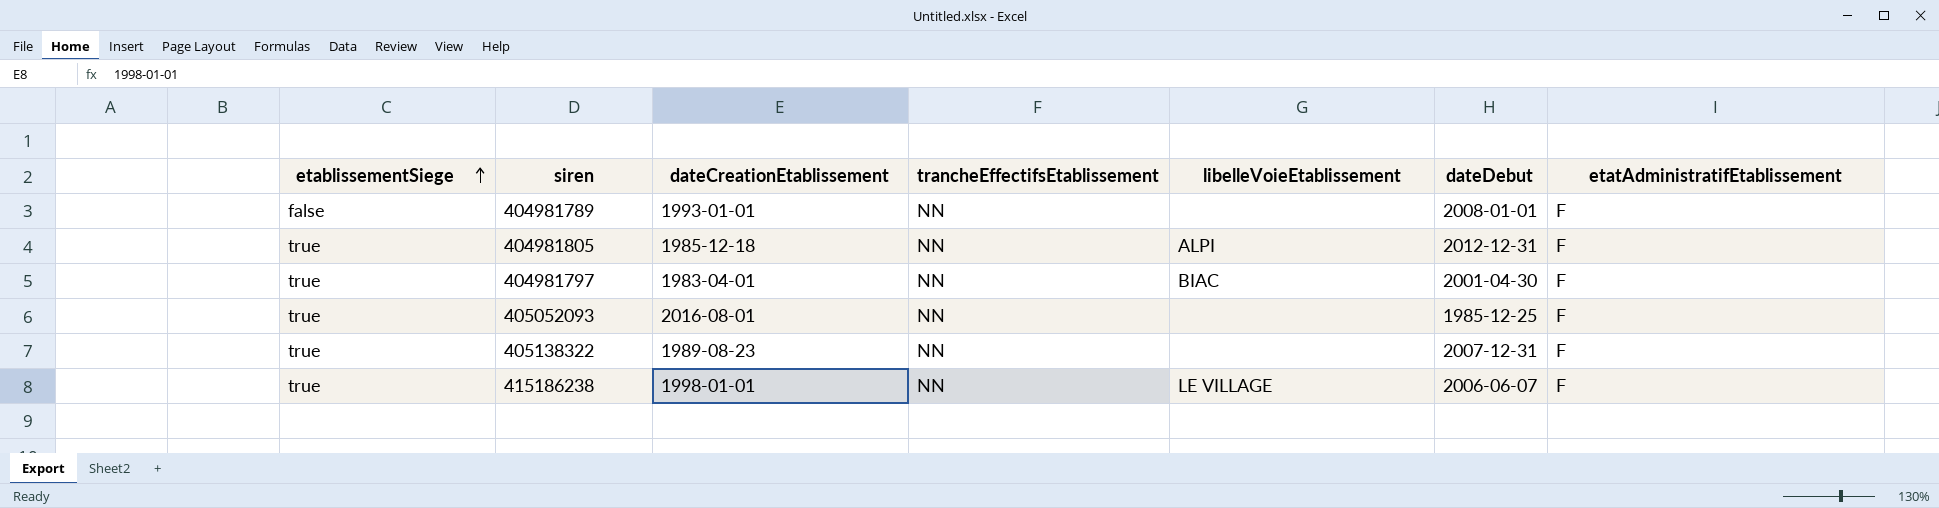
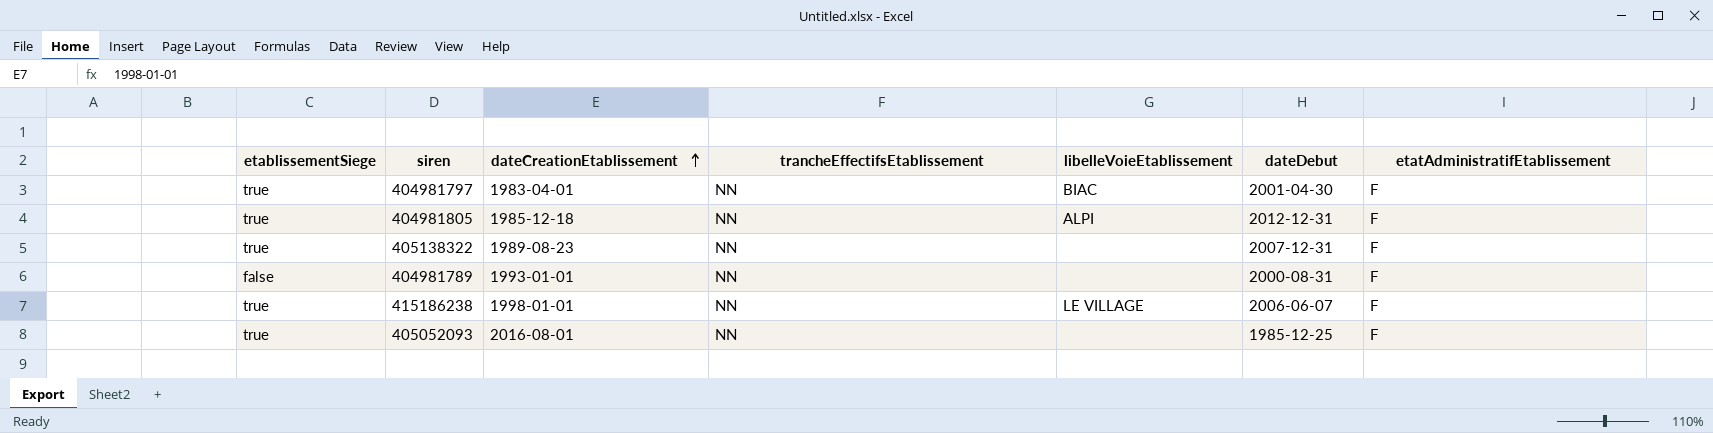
row order: etablissementSiege ascending -> dateCreationEtablissement ascending
404981789 | dateDebut: 2008-01-01 -> 2000-08-31

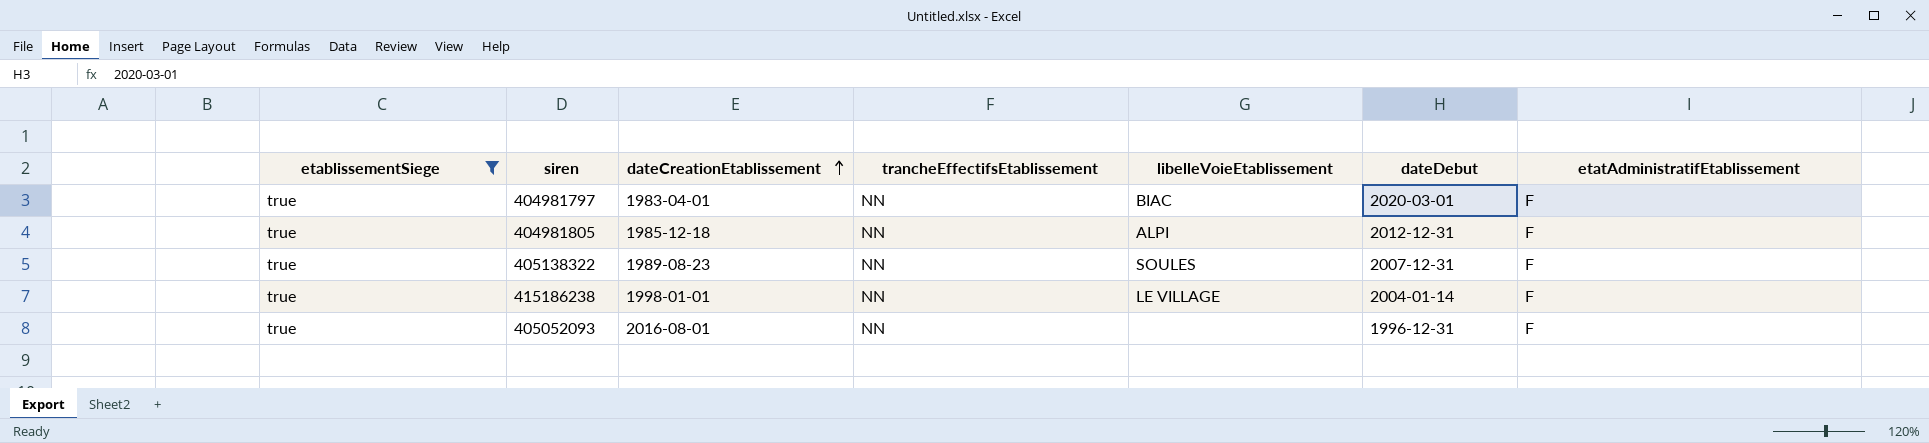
filter: none -> etablissementSiege = true
404981797 | dateDebut: 2001-04-30 -> 2020-03-01
405138322 | libelleVoieEtablissement: none -> SOULES
415186238 | dateDebut: 2006-06-07 -> 2004-01-14
405052093 | dateDebut: 1985-12-25 -> 1996-12-31

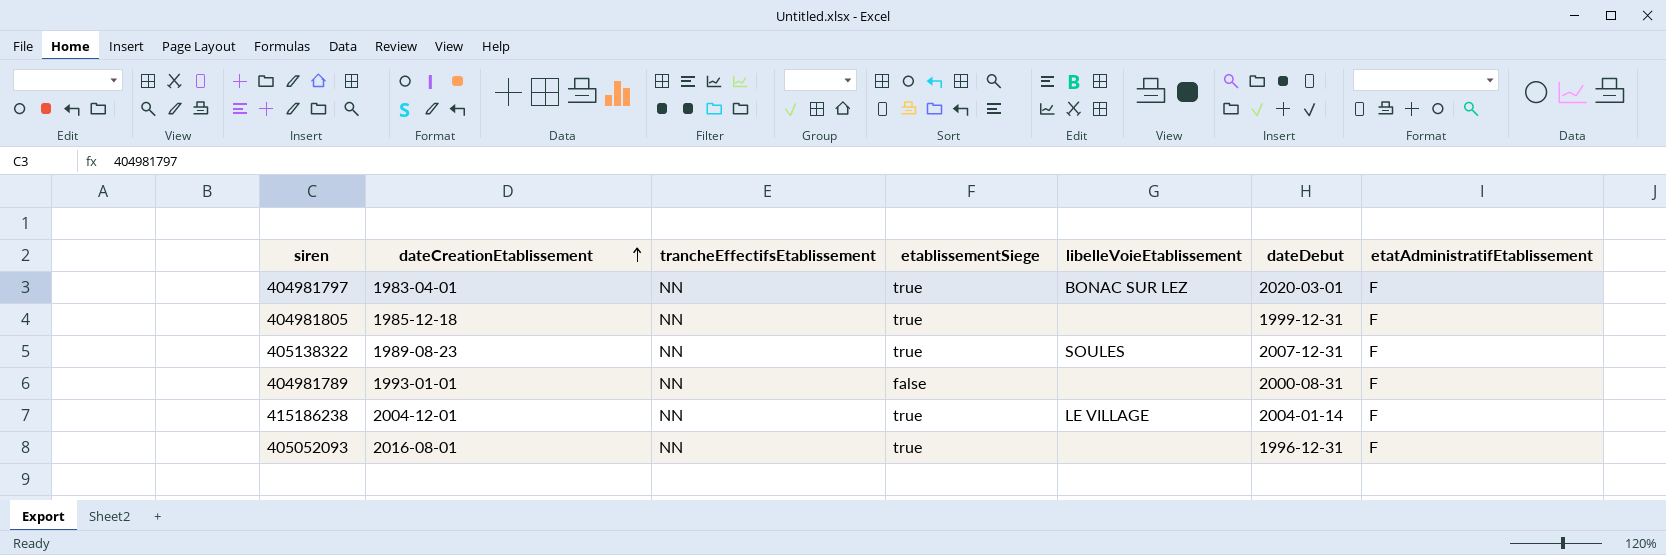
filter: etablissementSiege = true -> none
column etablissementSiege | position: 1 -> 4
404981797 | libelleVoieEtablissement: BIAC -> BONAC SUR LEZ
404981805 | libelleVoieEtablissement: ALPI -> none
404981805 | dateDebut: 2012-12-31 -> 1999-12-31
415186238 | dateCreationEtablissement: 1998-01-01 -> 2004-12-01

